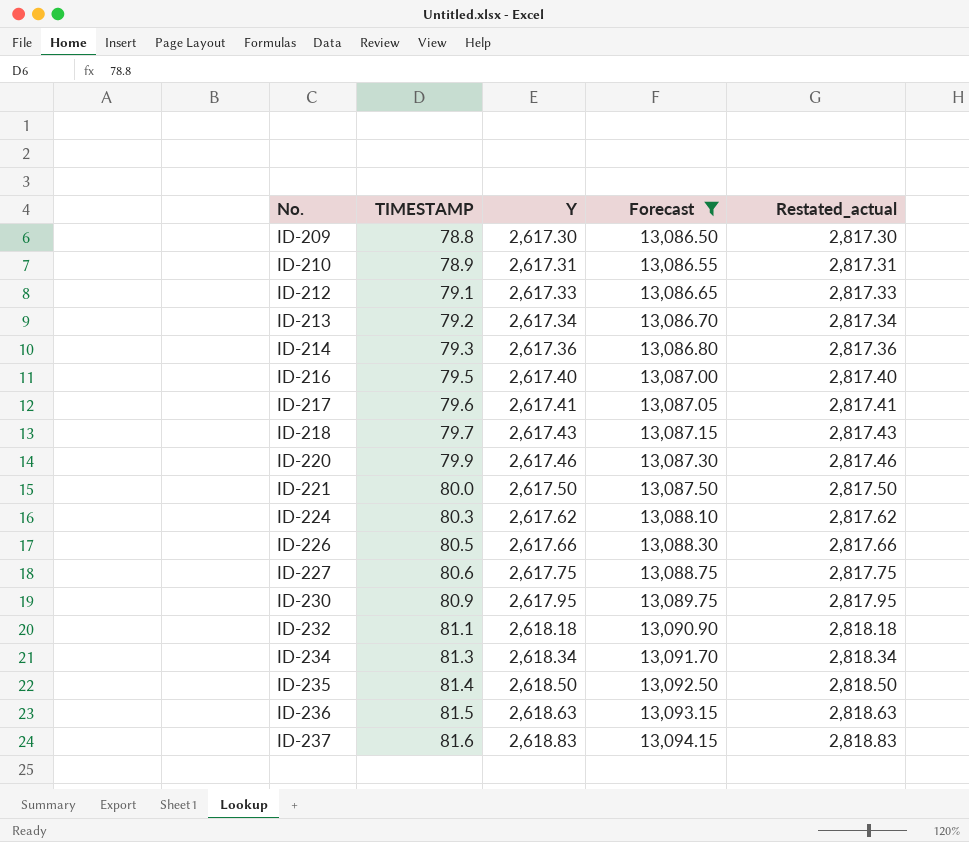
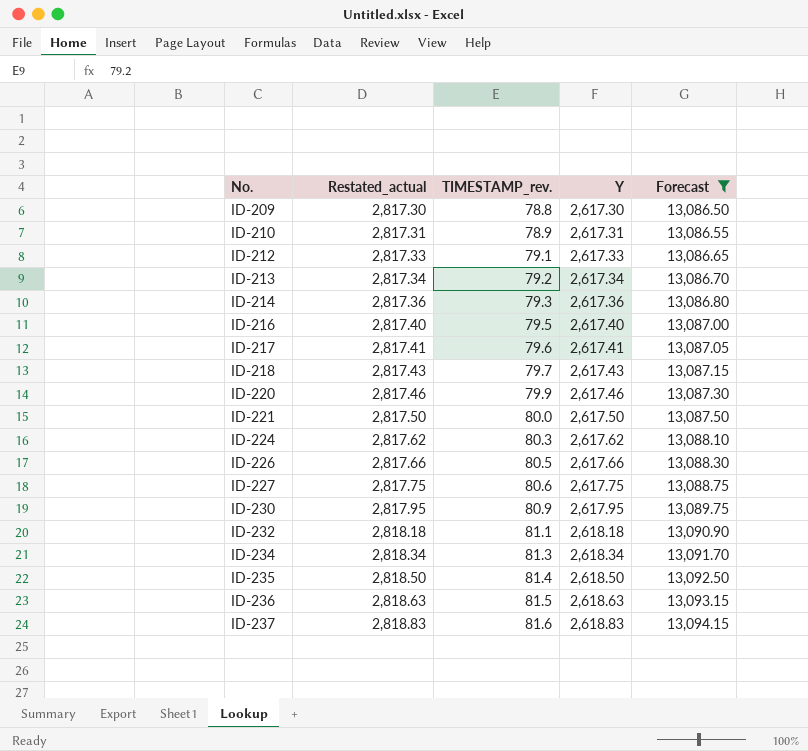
column Restated_actual | position: 5 -> 2
column name: TIMESTAMP -> TIMESTAMP_rev.

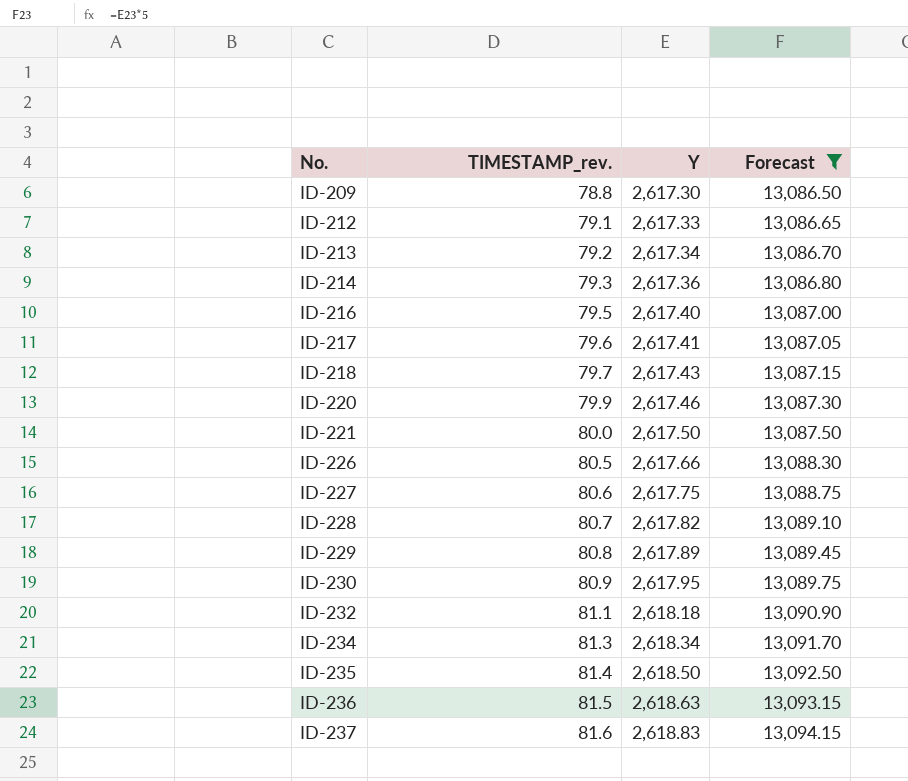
column Restated_actual | formula: [Y] + 200 -> none
row ID-210: 2,817.31 | 78.9 | 2,617.31 | 13,086.55 -> none
row ID-224: 2,817.62 | 80.3 | 2,617.62 | 13,088.10 -> none
row ID-228: none -> 80.7 | 2,617.82 | 13,089.10
row ID-229: none -> 80.8 | 2,617.89 | 13,089.45

